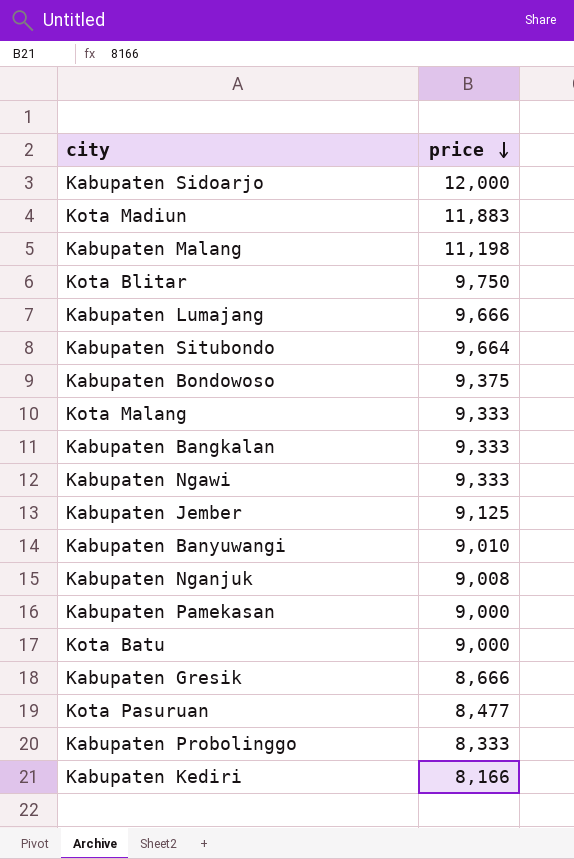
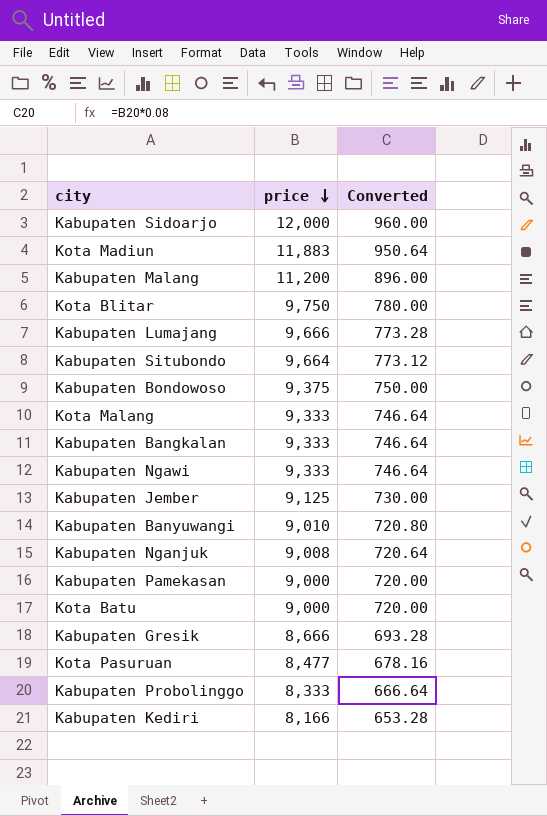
column Converted | formula: none -> [price] * 0.08
Kabupaten Malang | price: 11,198 -> 11,200

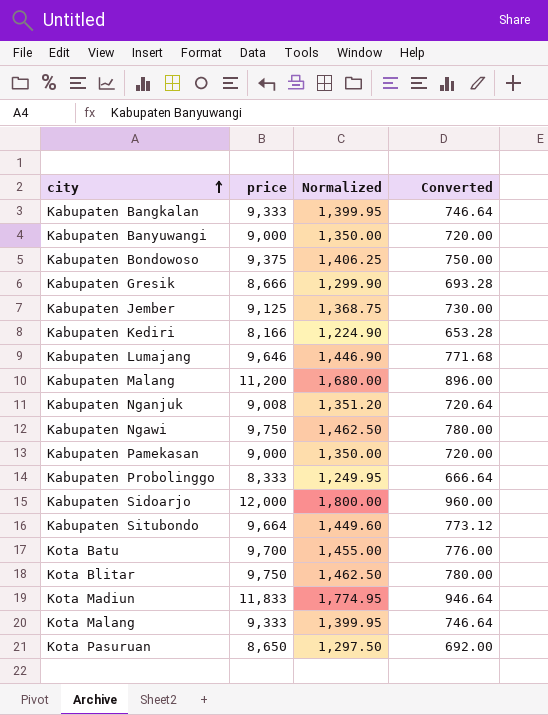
row order: price descending -> city ascending
column Normalized | formula: none -> [price] * 0.15
Kabupaten Banyuwangi | price: 9,010 -> 9,000
Kabupaten Banyuwangi | Converted: 720.80 -> 720.00
Kabupaten Lumajang | price: 9,666 -> 9,646
Kabupaten Lumajang | Converted: 773.28 -> 771.68
Kabupaten Ngawi | price: 9,333 -> 9,750
Kabupaten Ngawi | Converted: 746.64 -> 780.00
Kota Batu | price: 9,000 -> 9,700
Kota Batu | Converted: 720.00 -> 776.00
Kota Madiun | price: 11,883 -> 11,833
Kota Madiun | Converted: 950.64 -> 946.64
Kota Pasuruan | price: 8,477 -> 8,650
Kota Pasuruan | Converted: 678.16 -> 692.00

